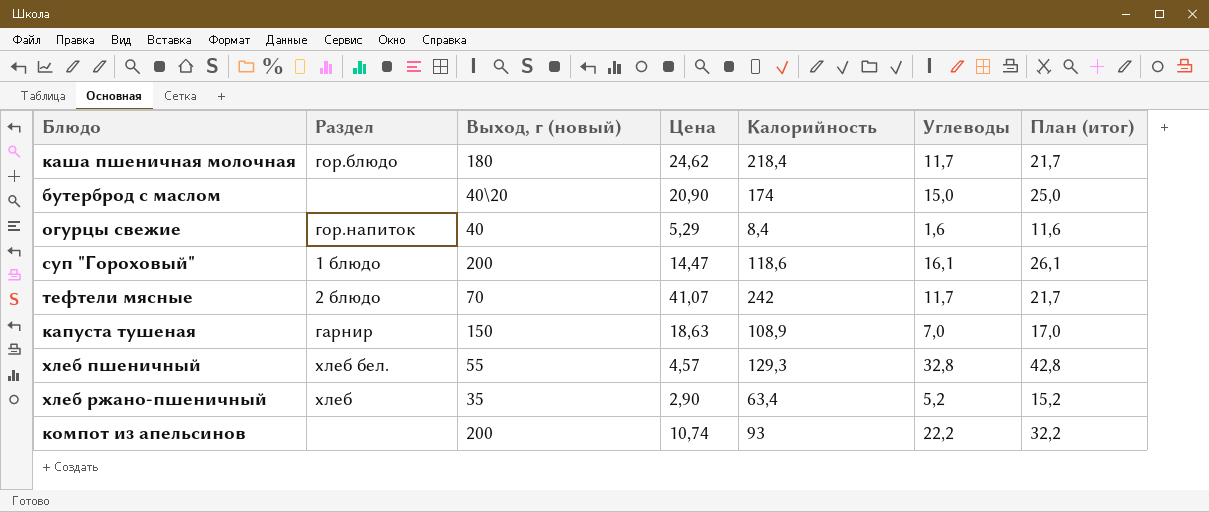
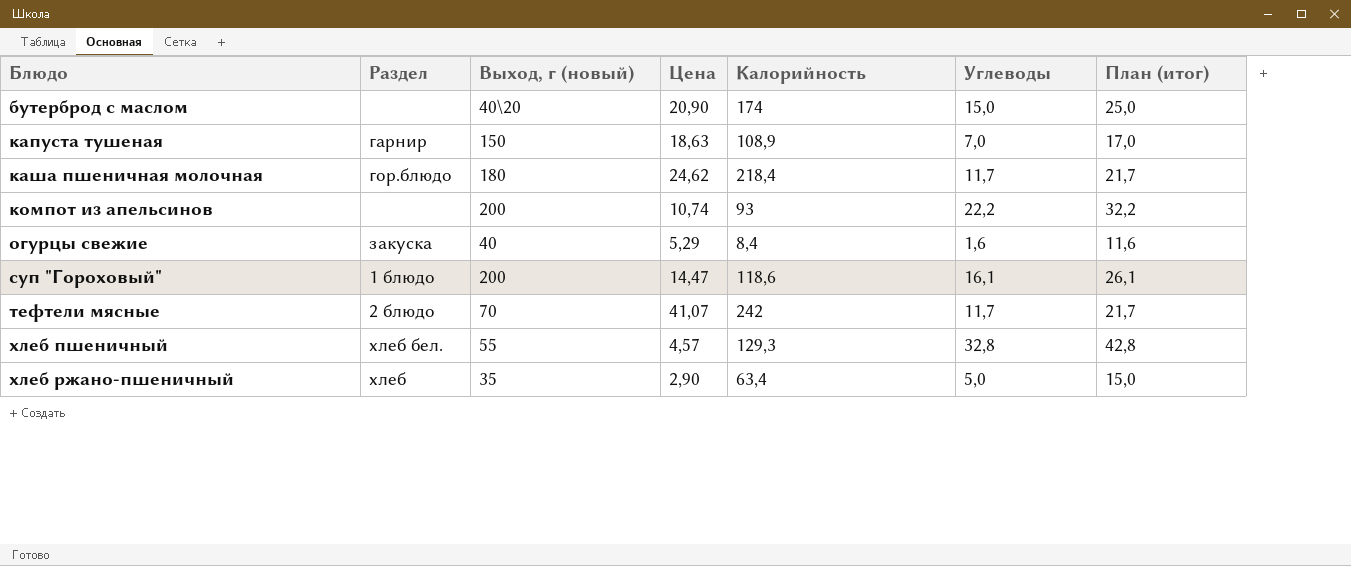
row order: none -> Блюдо ascending
огурцы свежие | Раздел: гор.напиток -> закуска
хлеб ржано-пшеничный | Углеводы: 5,2 -> 5,0
хлеб ржано-пшеничный | План (итог): 15,2 -> 15,0

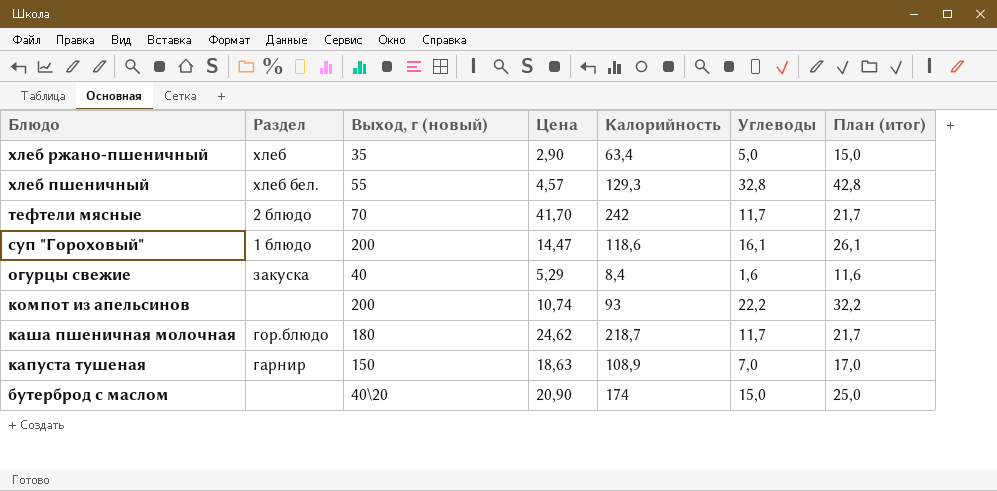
row order: Блюдо ascending -> Блюдо descending
тефтели мясные | Цена: 41,07 -> 41,70
каша пшеничная молочная | Калорийность: 218,4 -> 218,7

